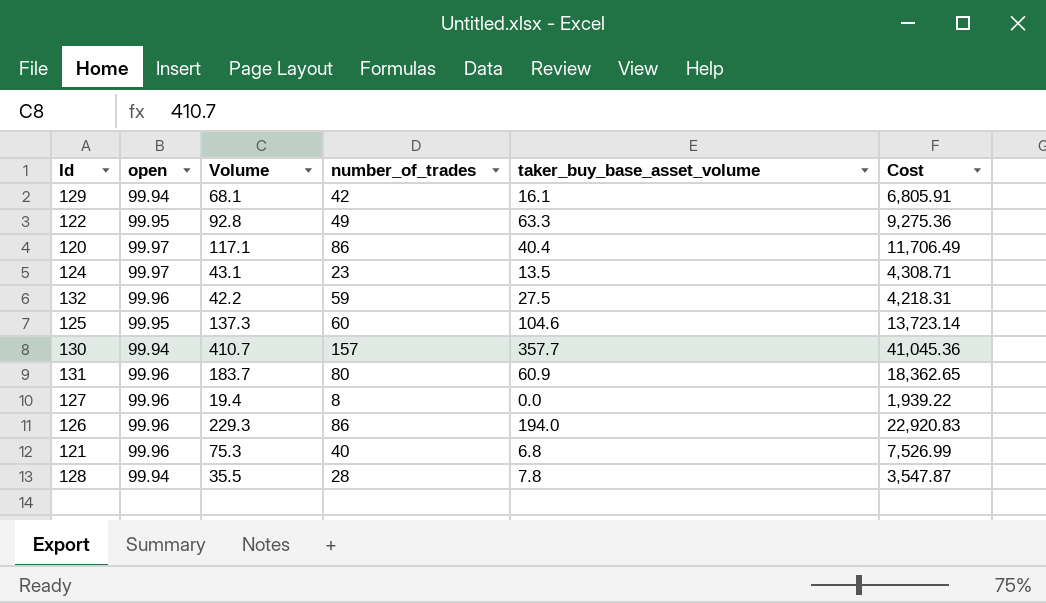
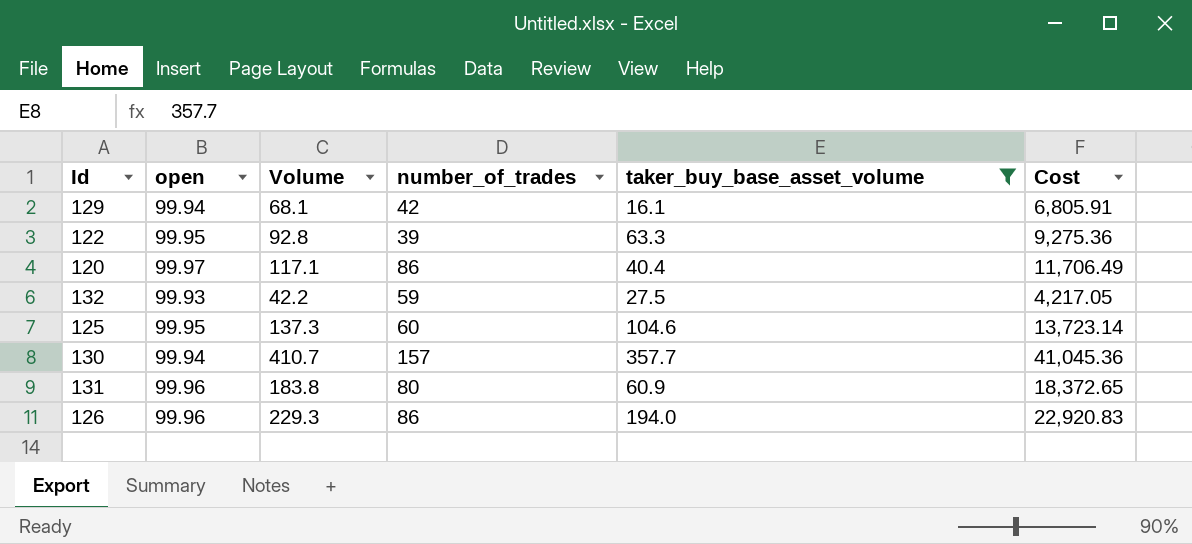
filter: none -> taker_buy_base_asset_volume >= 16.1
122 | number_of_trades: 49 -> 39
132 | open: 99.96 -> 99.93
132 | Cost: 4,218.31 -> 4,217.05
131 | Volume: 183.7 -> 183.8
131 | Cost: 18,362.65 -> 18,372.65

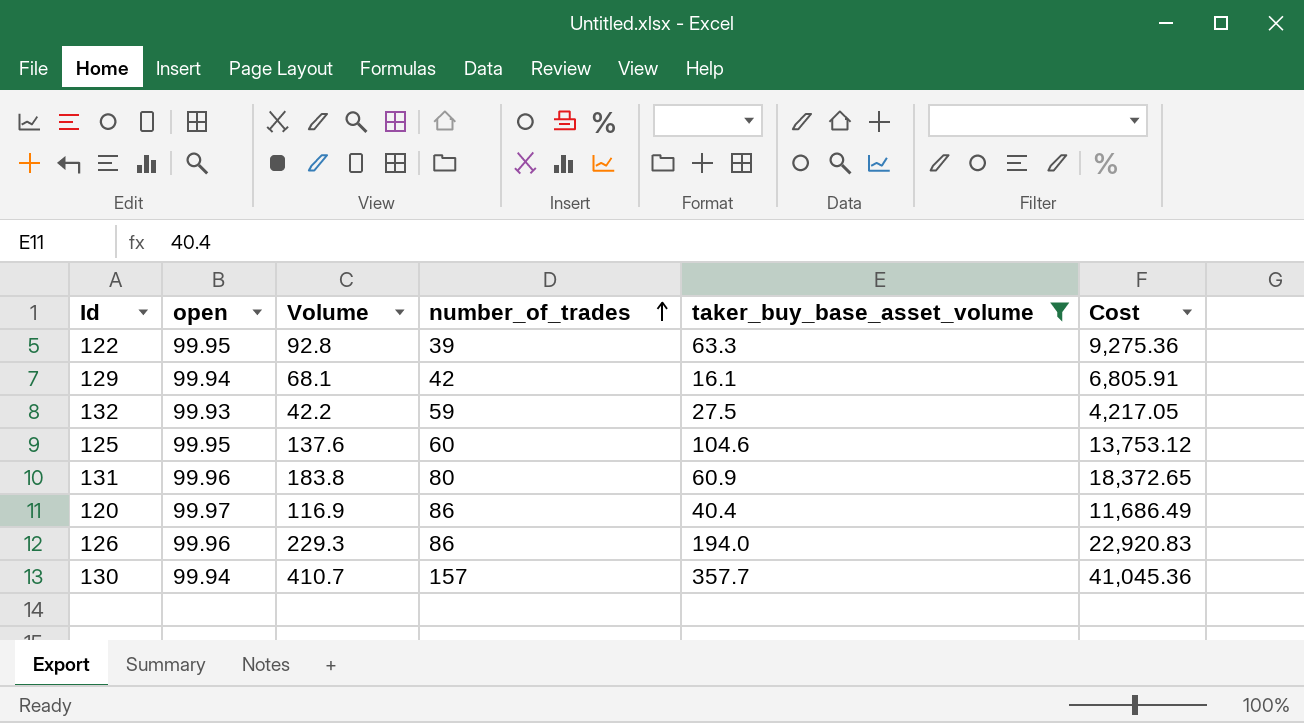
row order: none -> number_of_trades ascending
125 | Volume: 137.3 -> 137.6
125 | Cost: 13,723.14 -> 13,753.12
120 | Volume: 117.1 -> 116.9
120 | Cost: 11,706.49 -> 11,686.49

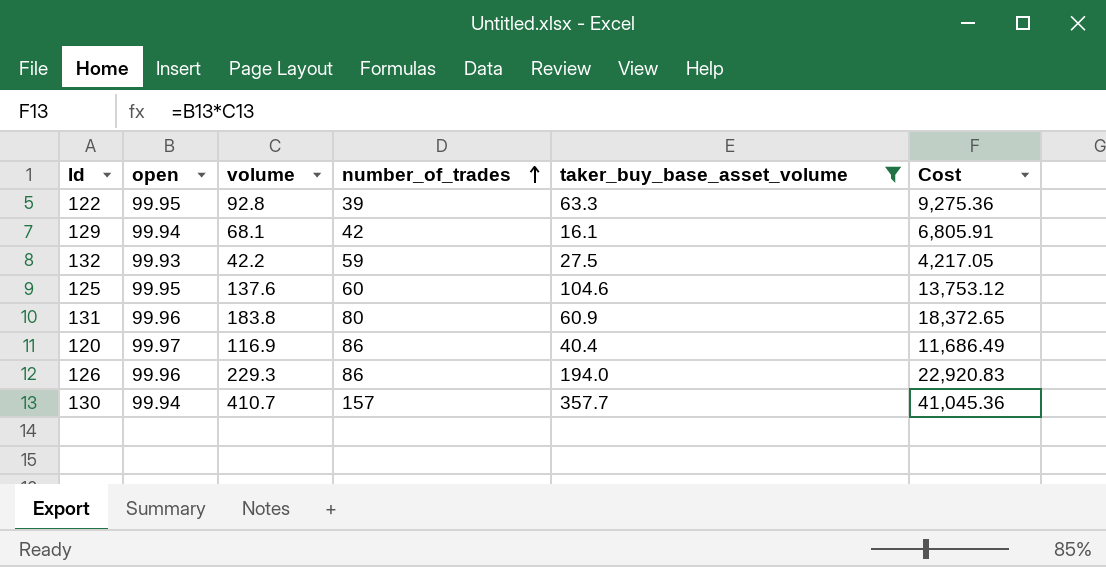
column name: Volume -> volume

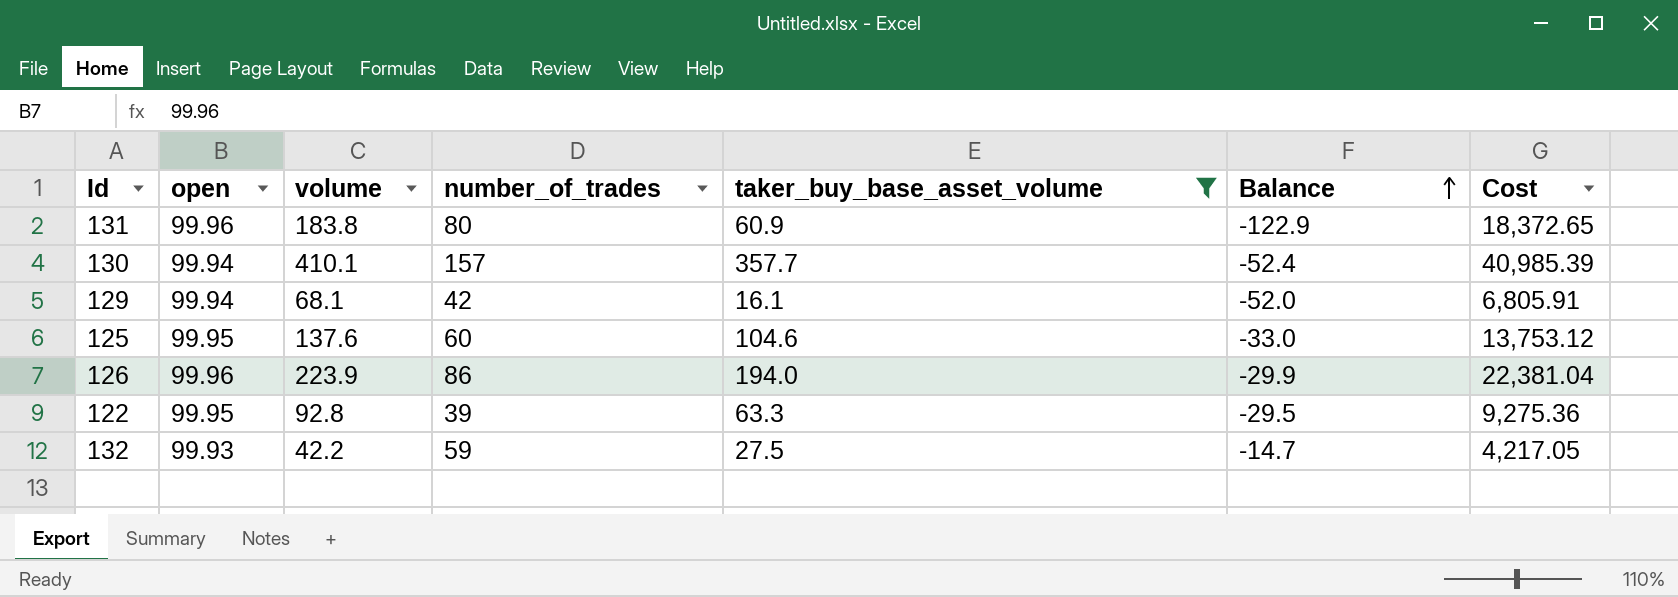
row order: number_of_trades ascending -> Balance ascending
column Balance | formula: none -> [taker_buy_base_asset_volume] - [volume]
row 120: 99.97 | 116.9 | 86 | 40.4 | 11,686.49 -> none
130 | volume: 410.7 -> 410.1
130 | Cost: 41,045.36 -> 40,985.39
126 | volume: 229.3 -> 223.9
126 | Cost: 22,920.83 -> 22,381.04

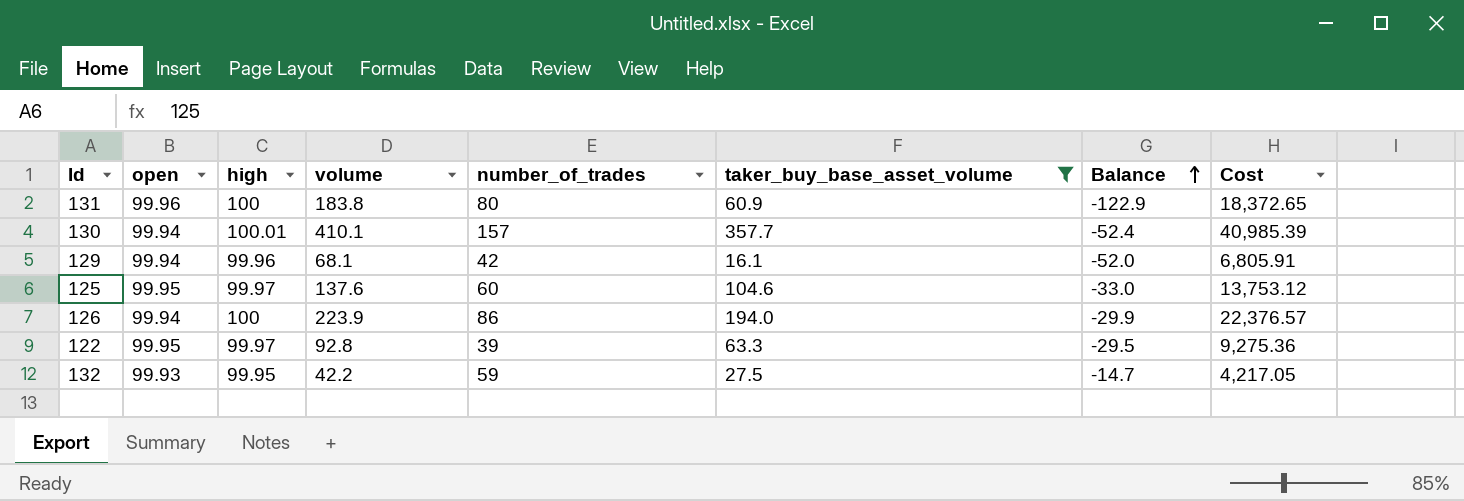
column high | position: none -> 3
126 | open: 99.96 -> 99.94
126 | Cost: 22,381.04 -> 22,376.57

